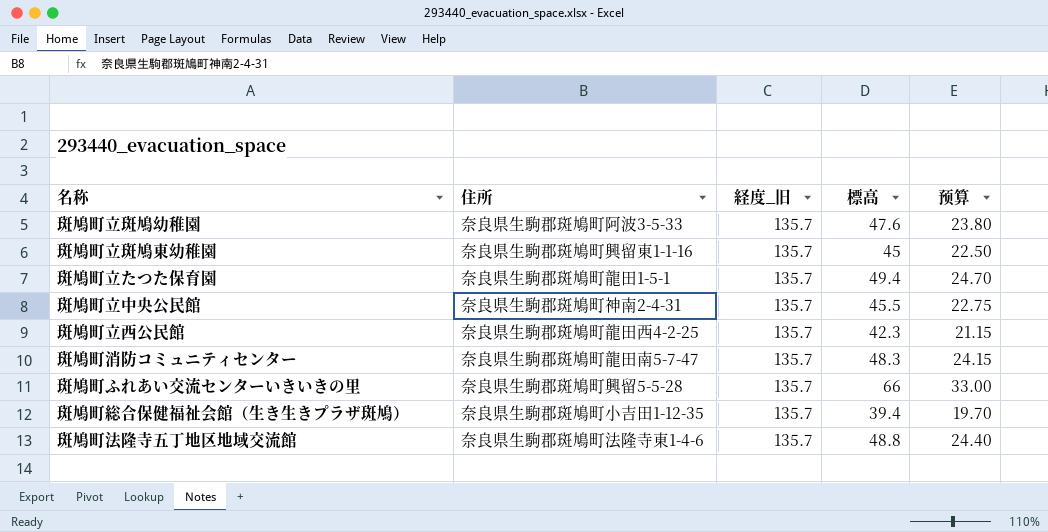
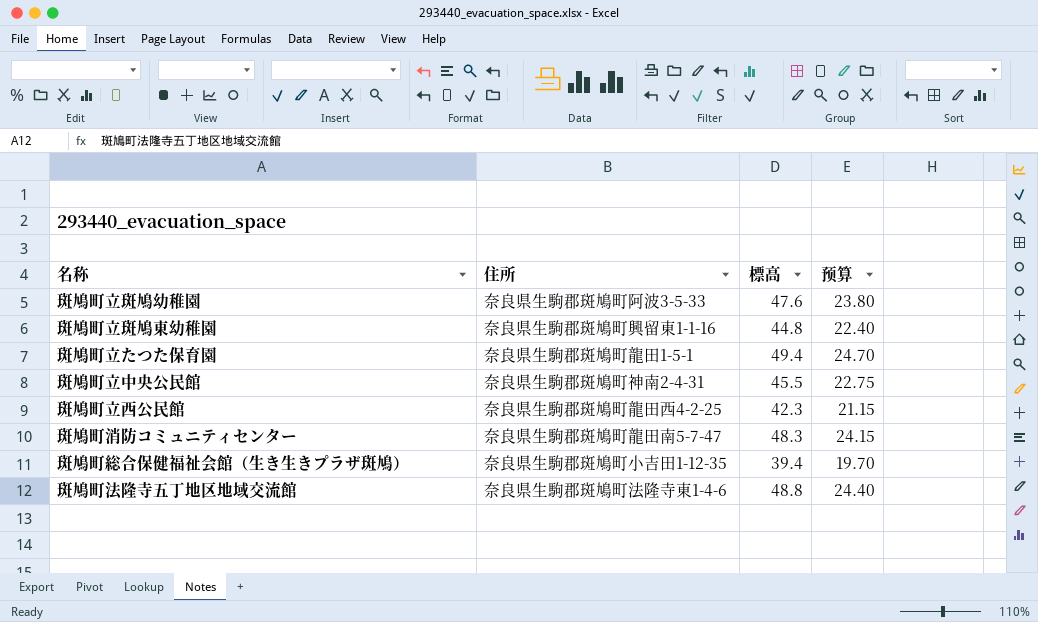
column 経度_旧 | position: 3 -> none
row 斑鳩町ふれあい交流センターいきいきの里: 奈良県生駒郡斑鳩町興留5-5-28 | 135.7 | 66 | 33.00 -> none
斑鳩町立斑鳩東幼稚園 | 標高: 45 -> 44.8
斑鳩町立斑鳩東幼稚園 | 预算: 22.50 -> 22.40

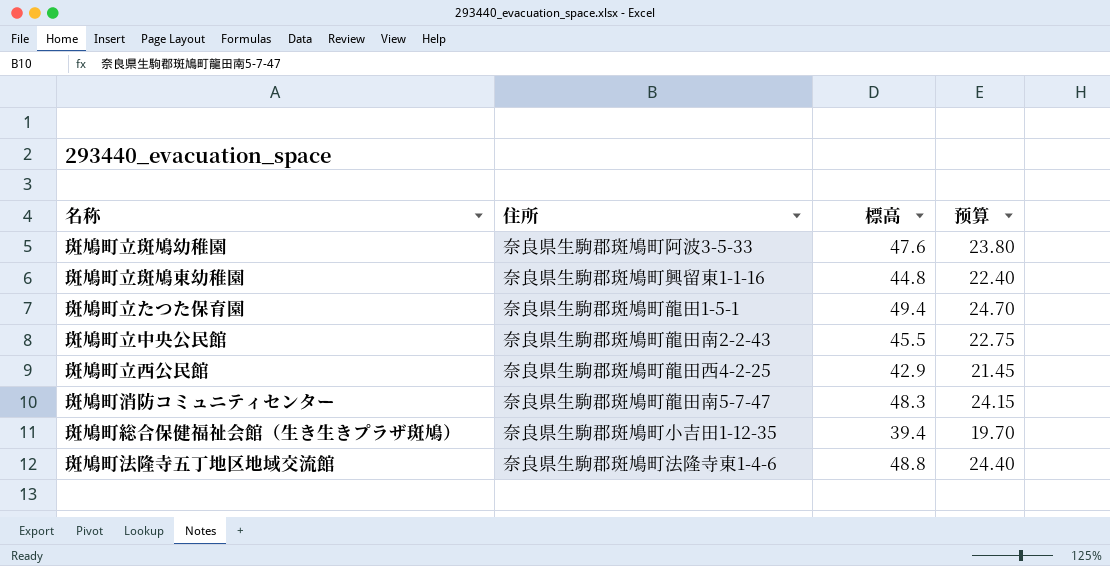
斑鳩町立中央公民館 | 住所: 奈良県生駒郡斑鳩町神南2-4-31 -> 奈良県生駒郡斑鳩町龍田南2-2-43
斑鳩町立西公民館 | 標高: 42.3 -> 42.9
斑鳩町立西公民館 | 预算: 21.15 -> 21.45

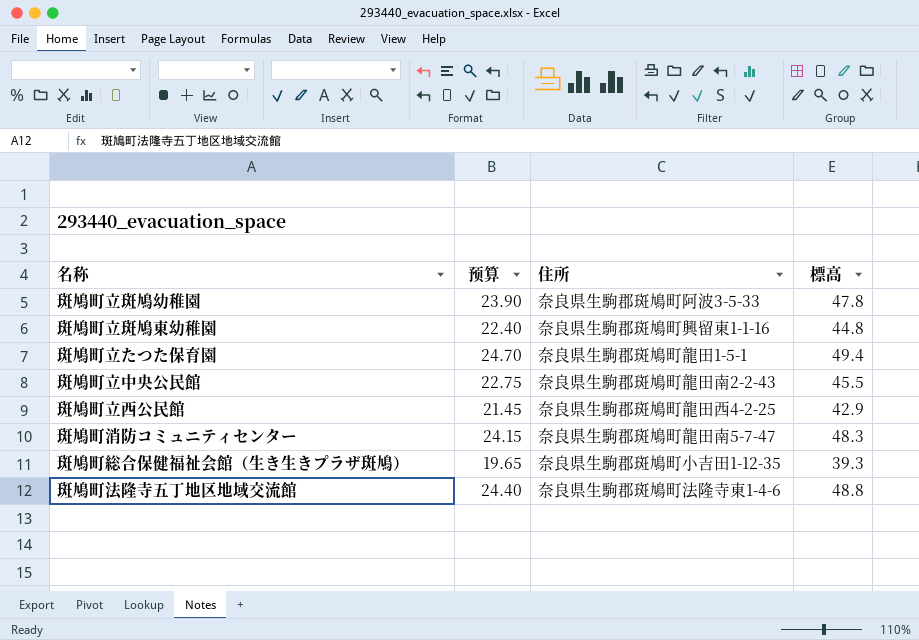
column 预算 | position: 4 -> 2
斑鳩町立斑鳩幼稚園 | 预算: 23.80 -> 23.90
斑鳩町立斑鳩幼稚園 | 標高: 47.6 -> 47.8
斑鳩町総合保健福祉会館（生き生きプラザ斑鳩） | 预算: 19.70 -> 19.65
斑鳩町総合保健福祉会館（生き生きプラザ斑鳩） | 標高: 39.4 -> 39.3

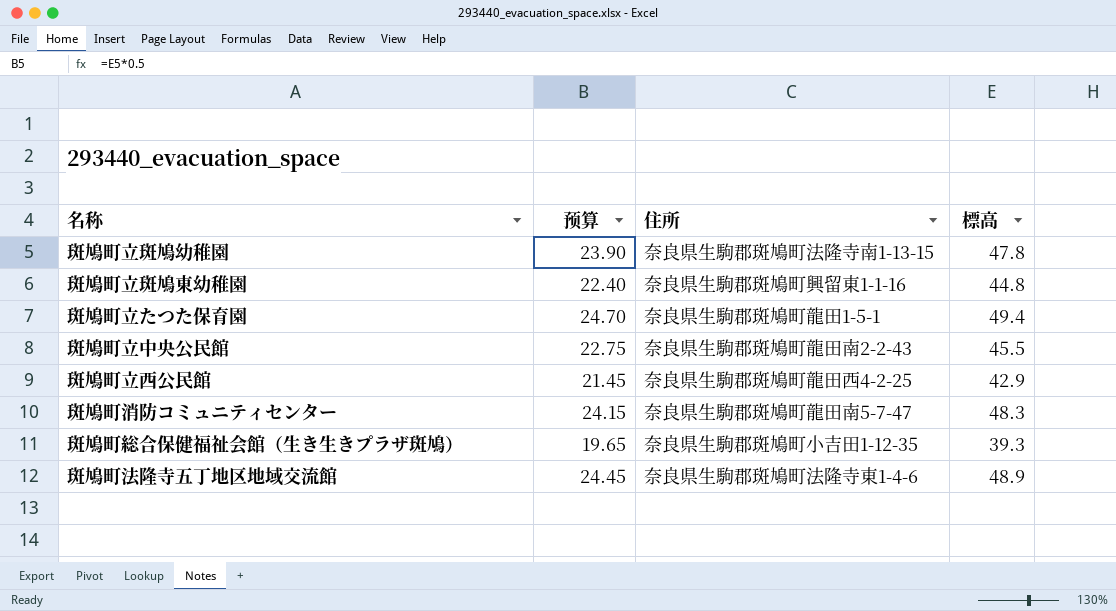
斑鳩町立斑鳩幼稚園 | 住所: 奈良県生駒郡斑鳩町阿波3-5-33 -> 奈良県生駒郡斑鳩町法隆寺南1-13-15
斑鳩町法隆寺五丁地区地域交流館 | 预算: 24.40 -> 24.45
斑鳩町法隆寺五丁地区地域交流館 | 標高: 48.8 -> 48.9

